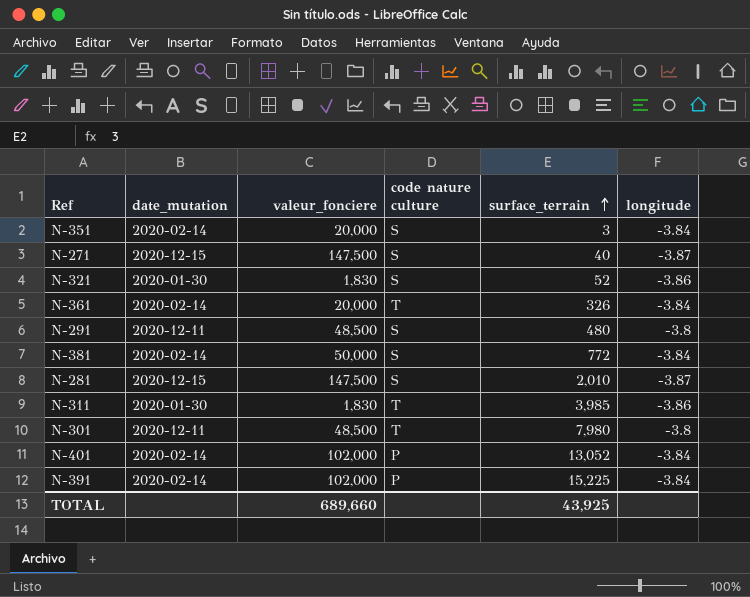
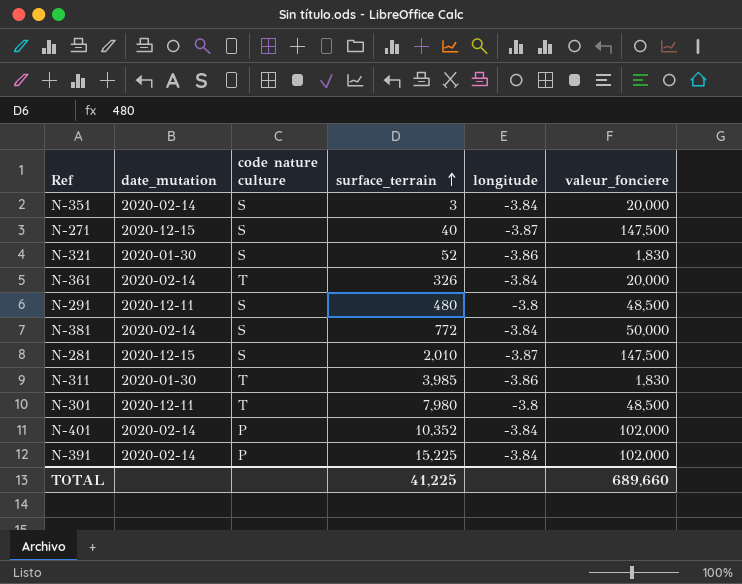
column valeur_fonciere | position: 3 -> 6
N-401 | surface_terrain: 13,052 -> 10,352
TOTAL | surface_terrain: 43,925 -> 41,225

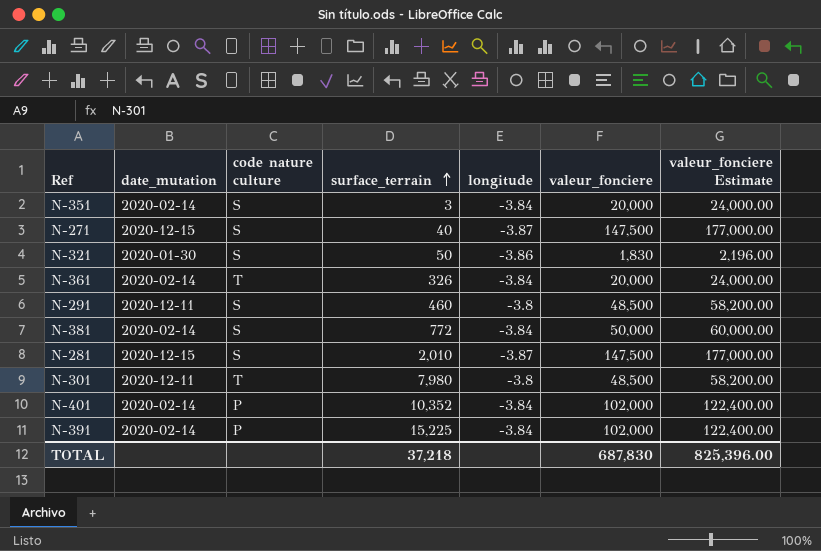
column valeur_fonciere Estimate | formula: none -> [valeur_fonciere] * 1.2
row N-311: 2020-01-30 | T | 3,985 | -3.86 | 1,830 -> none
N-321 | surface_terrain: 52 -> 50
N-291 | surface_terrain: 480 -> 460
TOTAL | surface_terrain: 41,225 -> 37,218
TOTAL | valeur_fonciere: 689,660 -> 687,830

